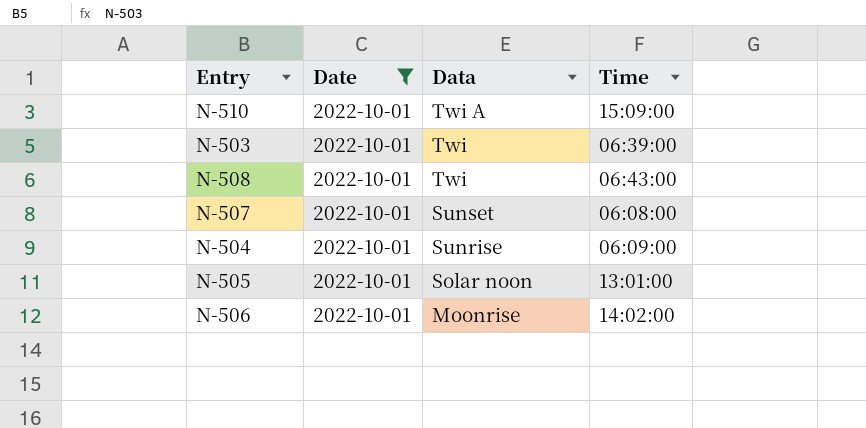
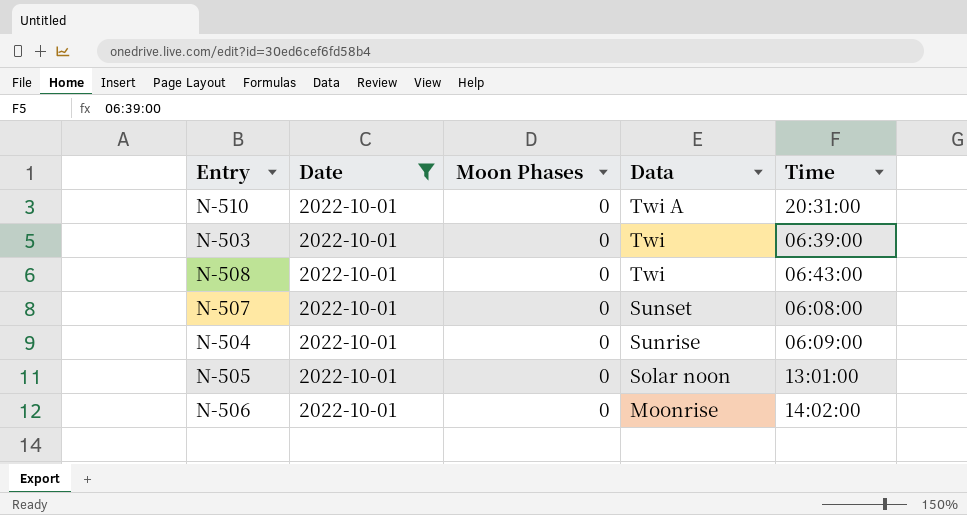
column Moon Phases | position: none -> 3
N-510 | Time: 15:09:00 -> 20:31:00

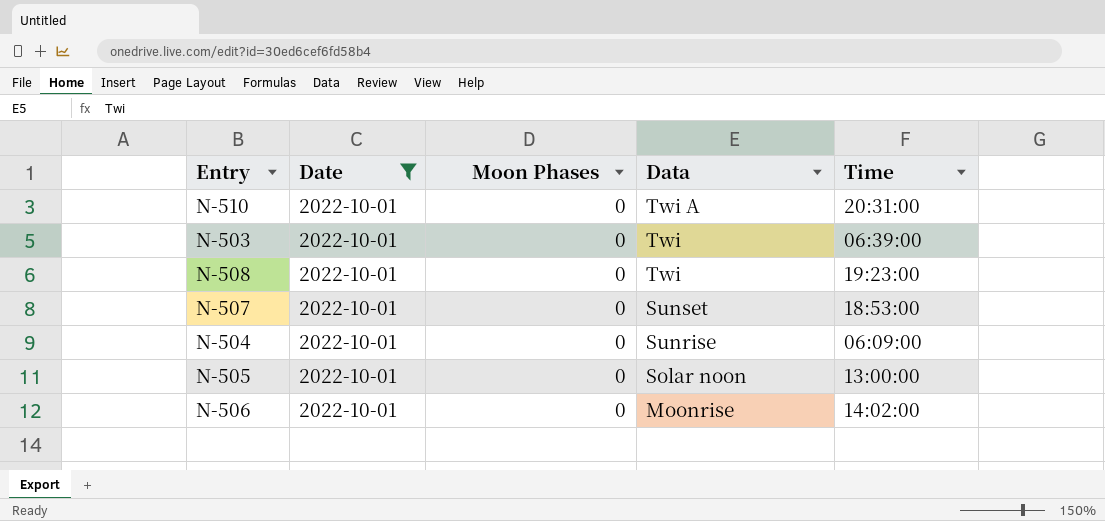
N-508 | Time: 06:43:00 -> 19:23:00
N-507 | Time: 06:08:00 -> 18:53:00
N-505 | Time: 13:01:00 -> 13:00:00

